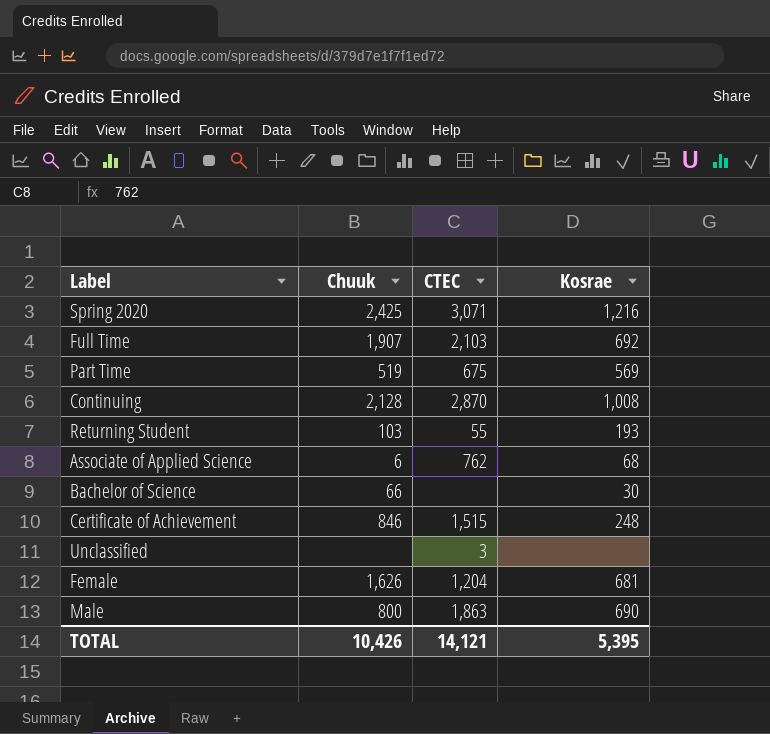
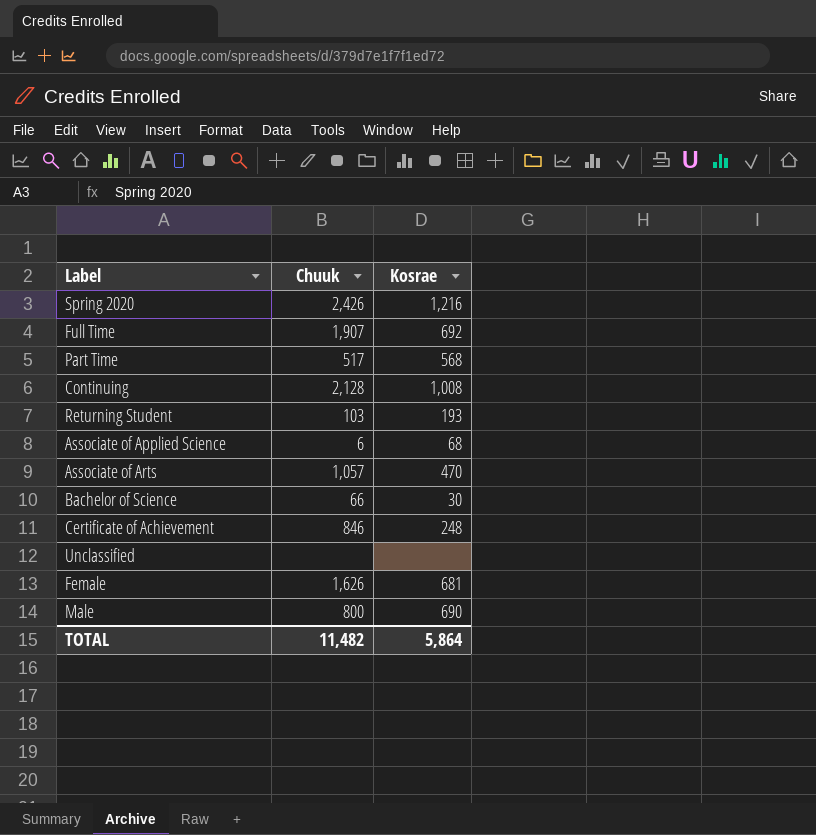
column CTEC | position: 3 -> none
Spring 2020 | Chuuk: 2,425 -> 2,426
Part Time | Chuuk: 519 -> 517
Part Time | Kosrae: 569 -> 568
row Associate of Arts: none -> 1,057 | 470
TOTAL | Chuuk: 10,426 -> 11,482
TOTAL | Kosrae: 5,395 -> 5,864

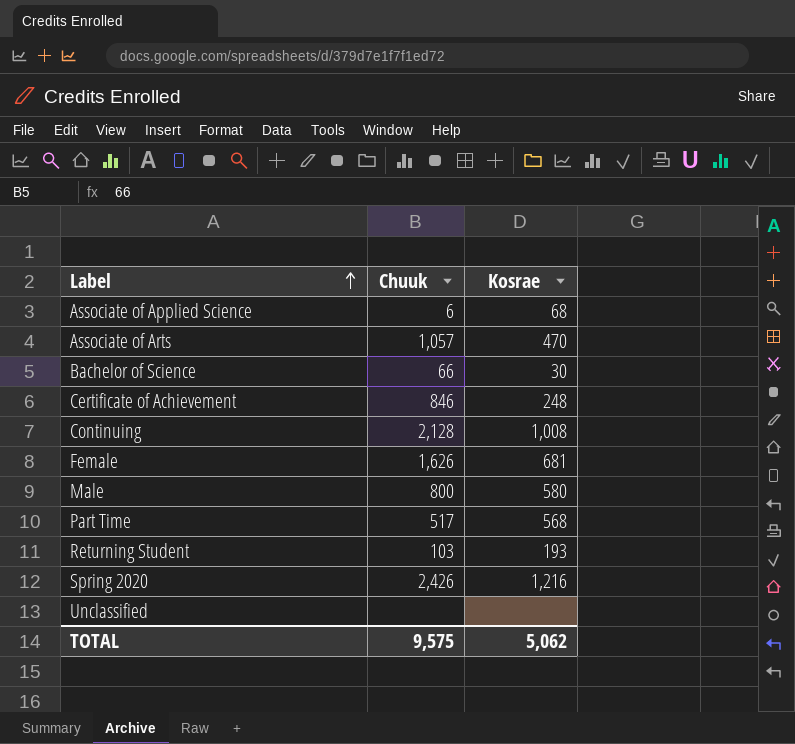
row order: none -> Label ascending
row Full Time: 1,907 | 692 -> none
Male | Kosrae: 690 -> 580
TOTAL | Chuuk: 11,482 -> 9,575
TOTAL | Kosrae: 5,864 -> 5,062

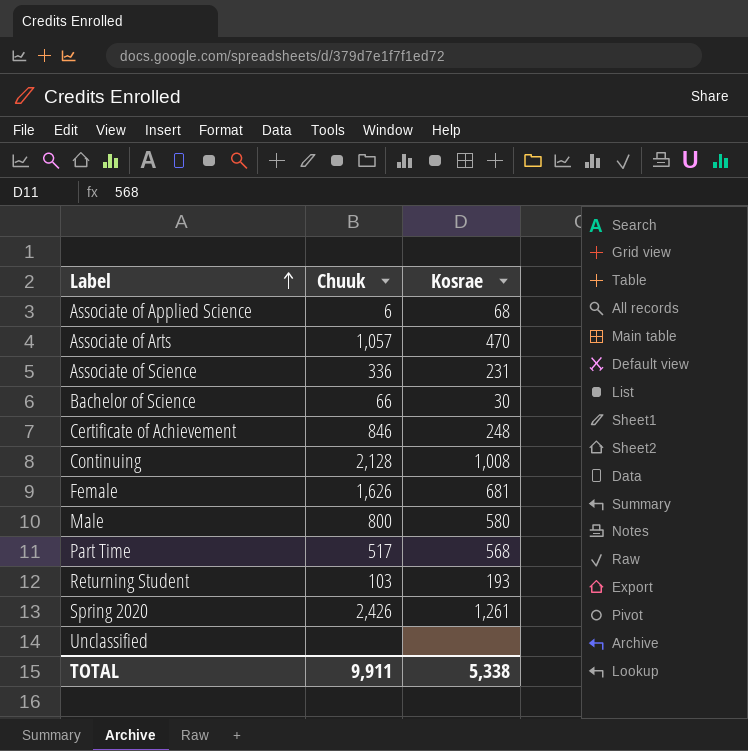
row Associate of Science: none -> 336 | 231
Spring 2020 | Kosrae: 1,216 -> 1,261
TOTAL | Chuuk: 9,575 -> 9,911
TOTAL | Kosrae: 5,062 -> 5,338

